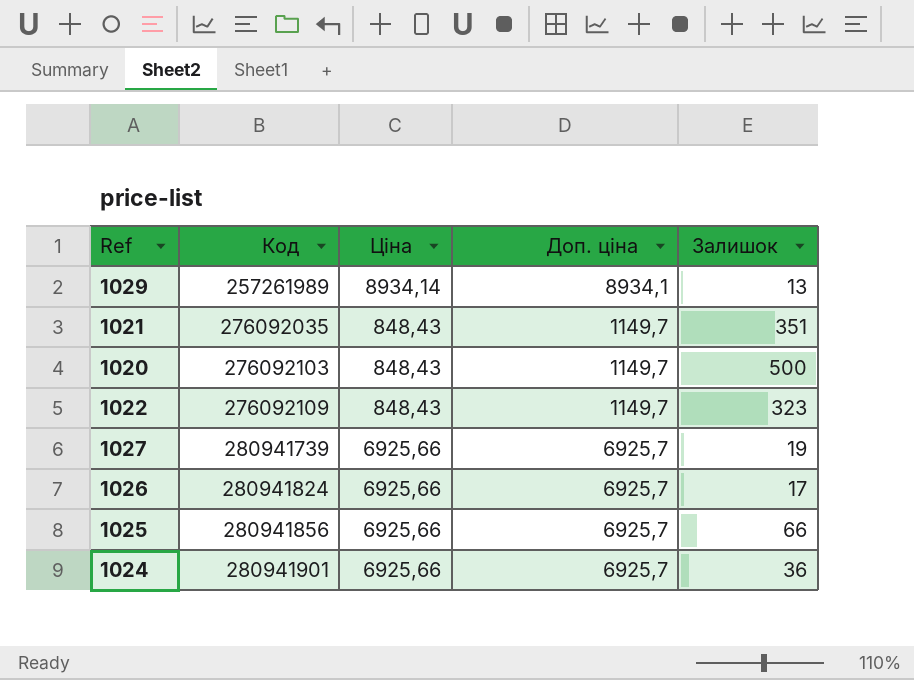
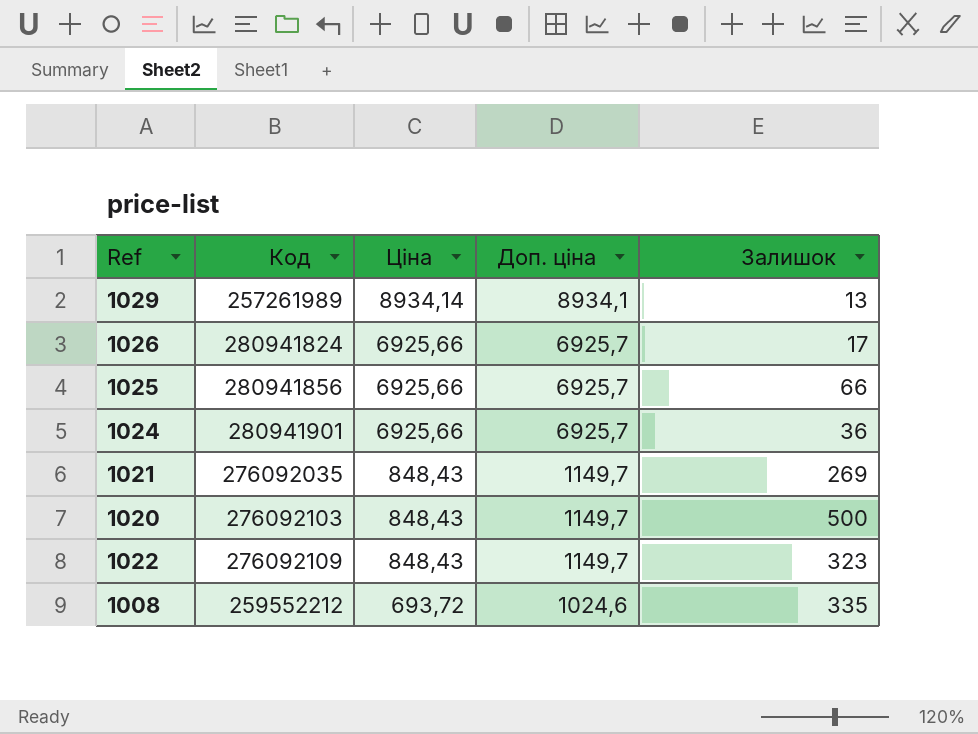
row order: Код ascending -> Ціна descending
row 1027: 280941739 | 6925,66 | 6925,7 | 19 -> none
1021 | Залишок: 351 -> 269
row 1008: none -> 259552212 | 693,72 | 1024,6 | 335

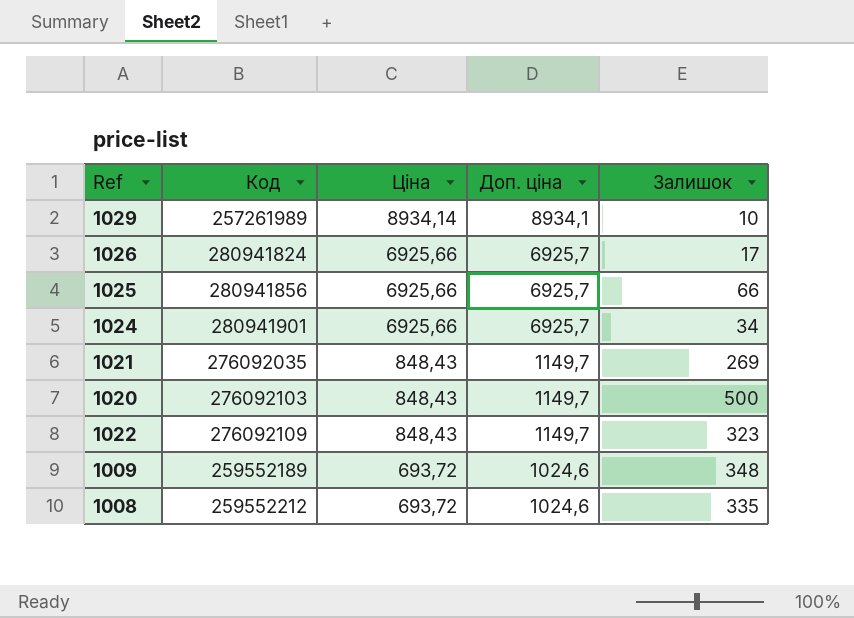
1029 | Залишок: 13 -> 10
1024 | Залишок: 36 -> 34
row 1009: none -> 259552189 | 693,72 | 1024,6 | 348

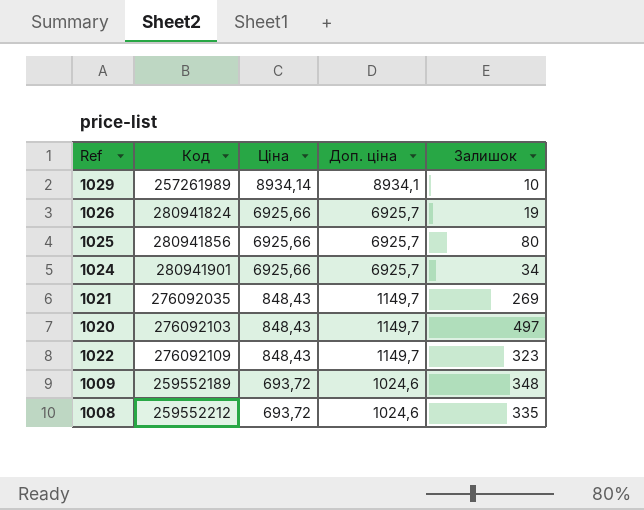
1026 | Залишок: 17 -> 19
1025 | Залишок: 66 -> 80
1020 | Залишок: 500 -> 497

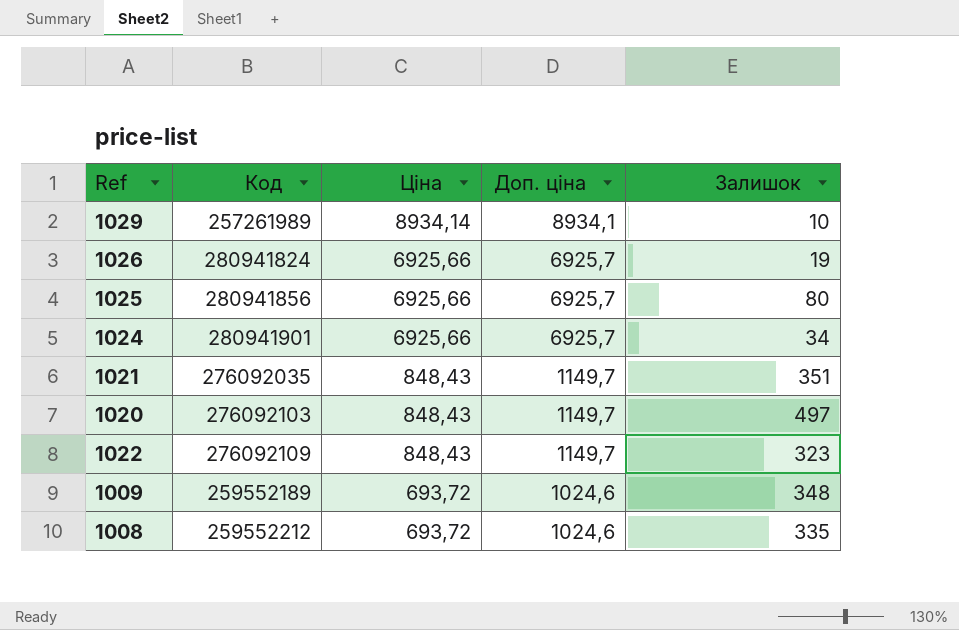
1021 | Залишок: 269 -> 351

